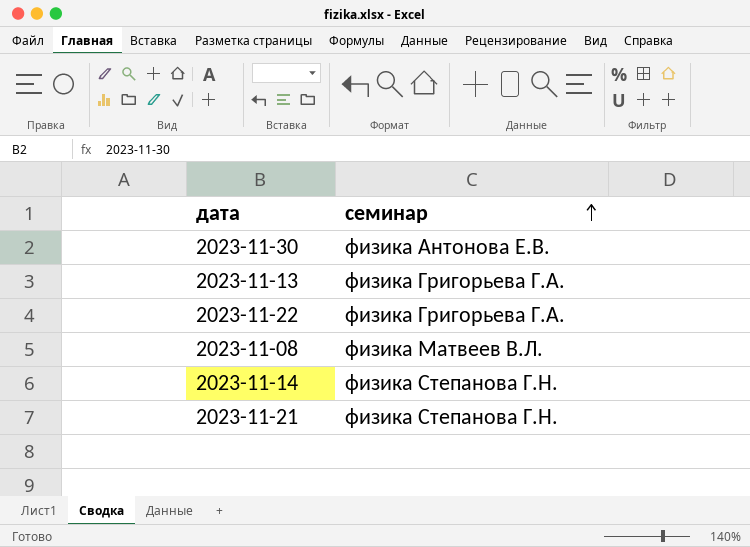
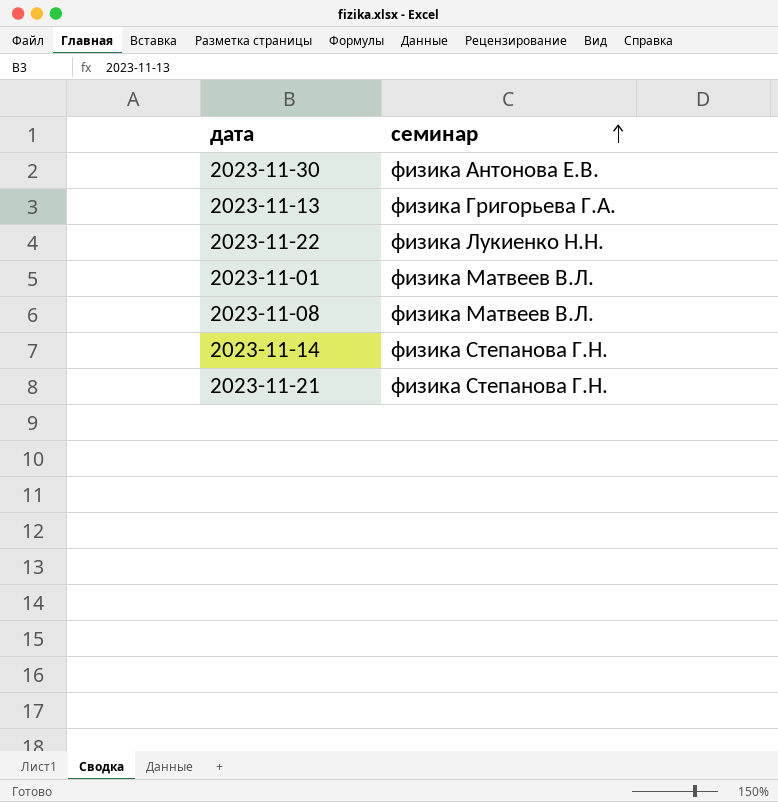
2023-11-22 | семинар: физика Григорьева Г.А. -> физика Лукиенко Н.Н.
row 2023-11-01: none -> физика Матвеев В.Л.

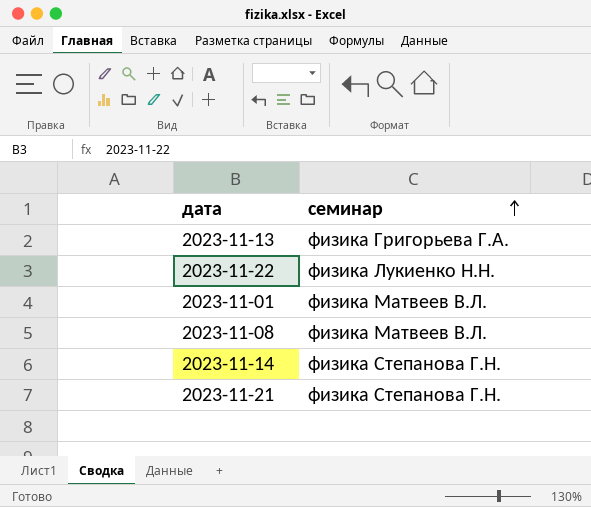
row 2023-11-30: физика Антонова Е.В. -> none

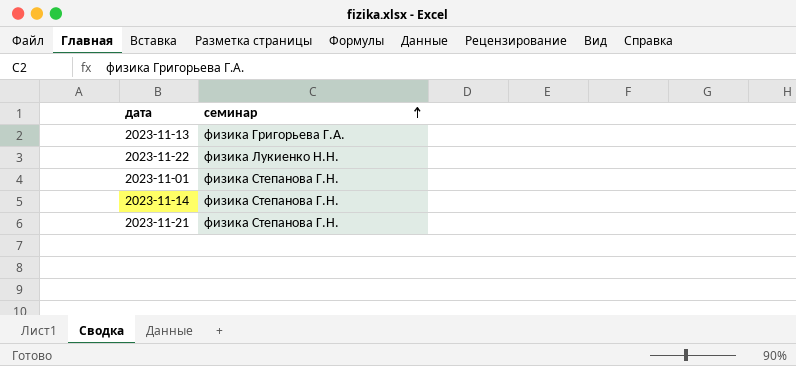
row 2023-11-08: физика Матвеев В.Л. -> none
2023-11-01 | семинар: физика Матвеев В.Л. -> физика Степанова Г.Н.

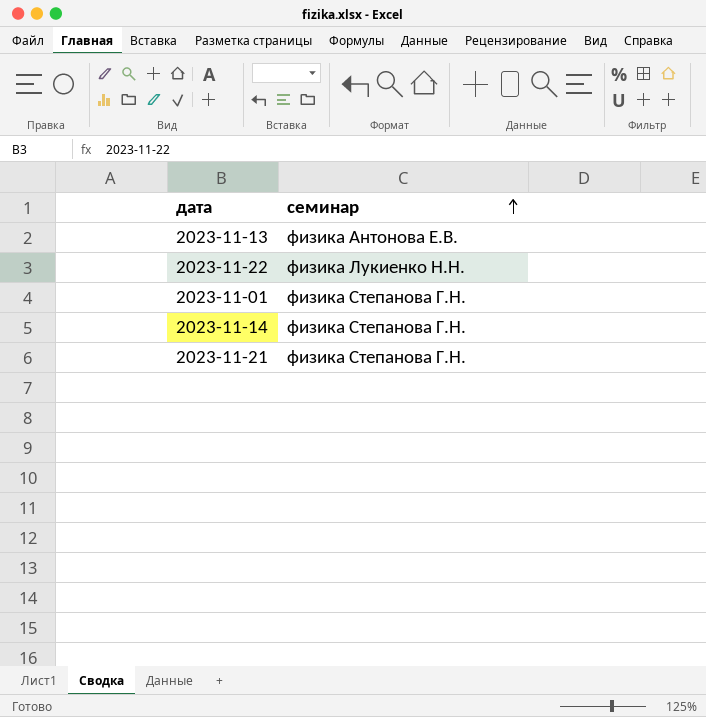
2023-11-13 | семинар: физика Григорьева Г.А. -> физика Антонова Е.В.

